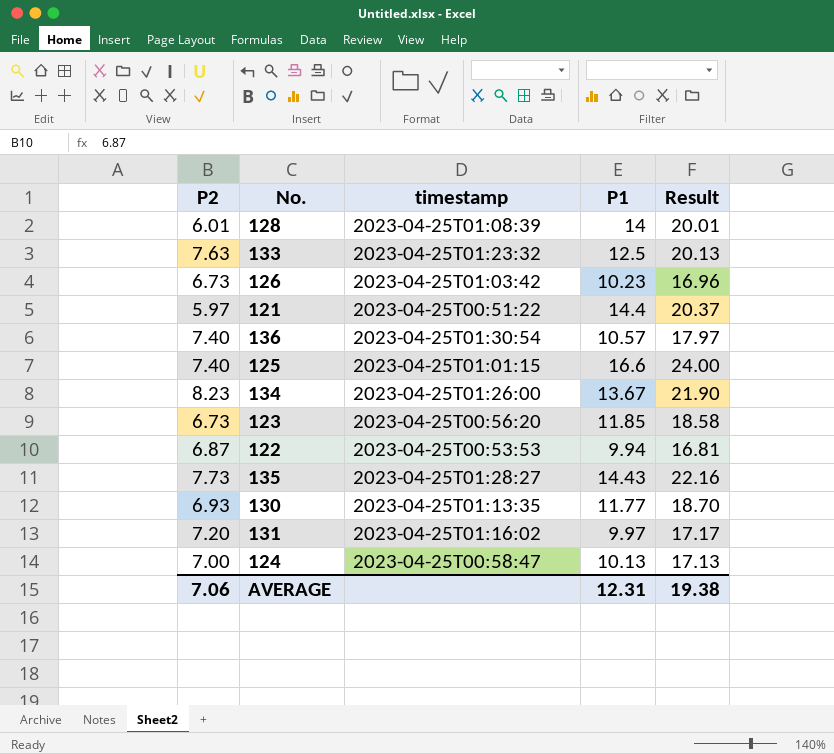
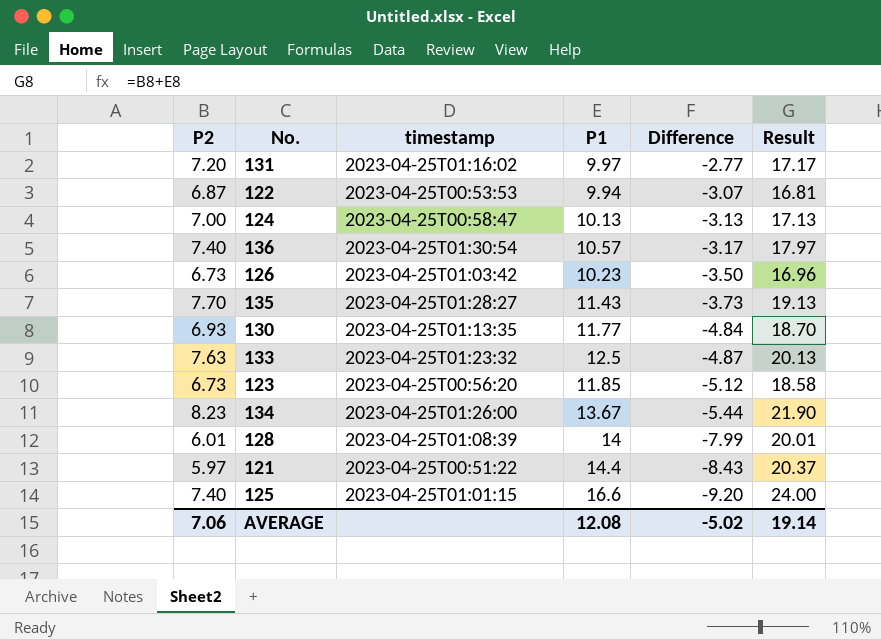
row order: none -> Difference descending
column Difference | formula: none -> [P2] - [P1]
135 | P2: 7.73 -> 7.70
135 | P1: 14.43 -> 11.43
135 | Result: 22.16 -> 19.13
AVERAGE | P1: 12.31 -> 12.08
AVERAGE | Result: 19.38 -> 19.14

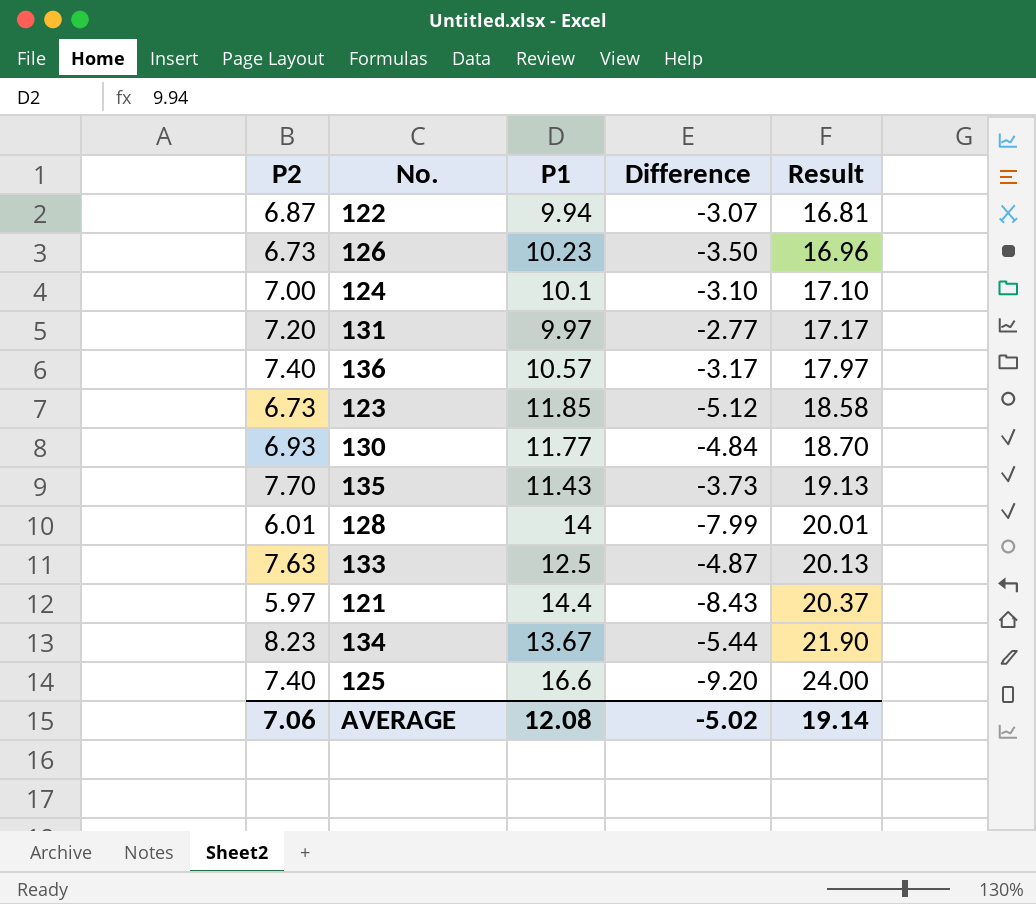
row order: Difference descending -> Result ascending
column timestamp | position: 3 -> none
124 | P1: 10.13 -> 10.1
124 | Difference: -3.13 -> -3.10
124 | Result: 17.13 -> 17.10

